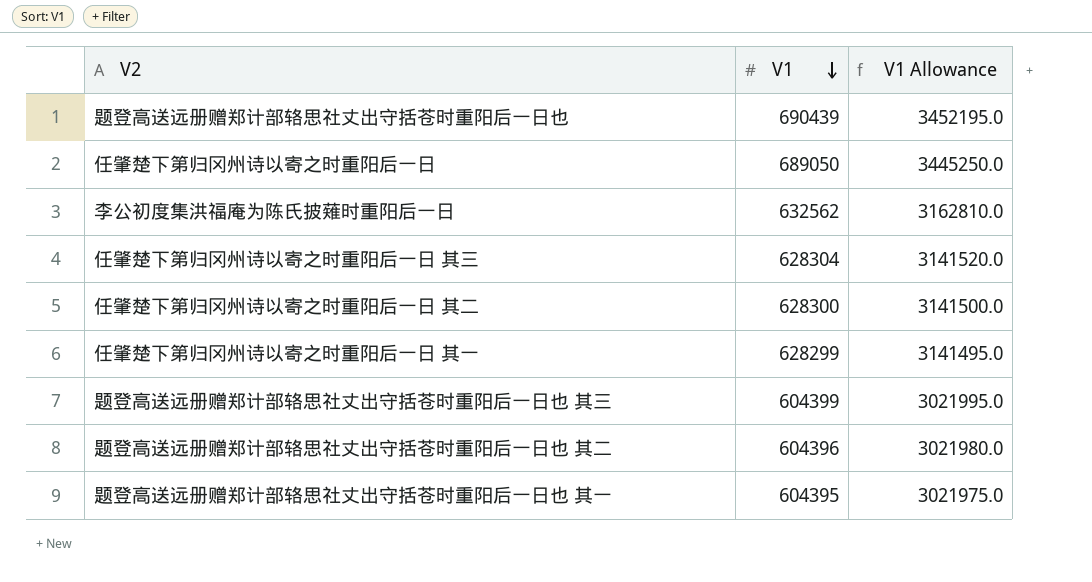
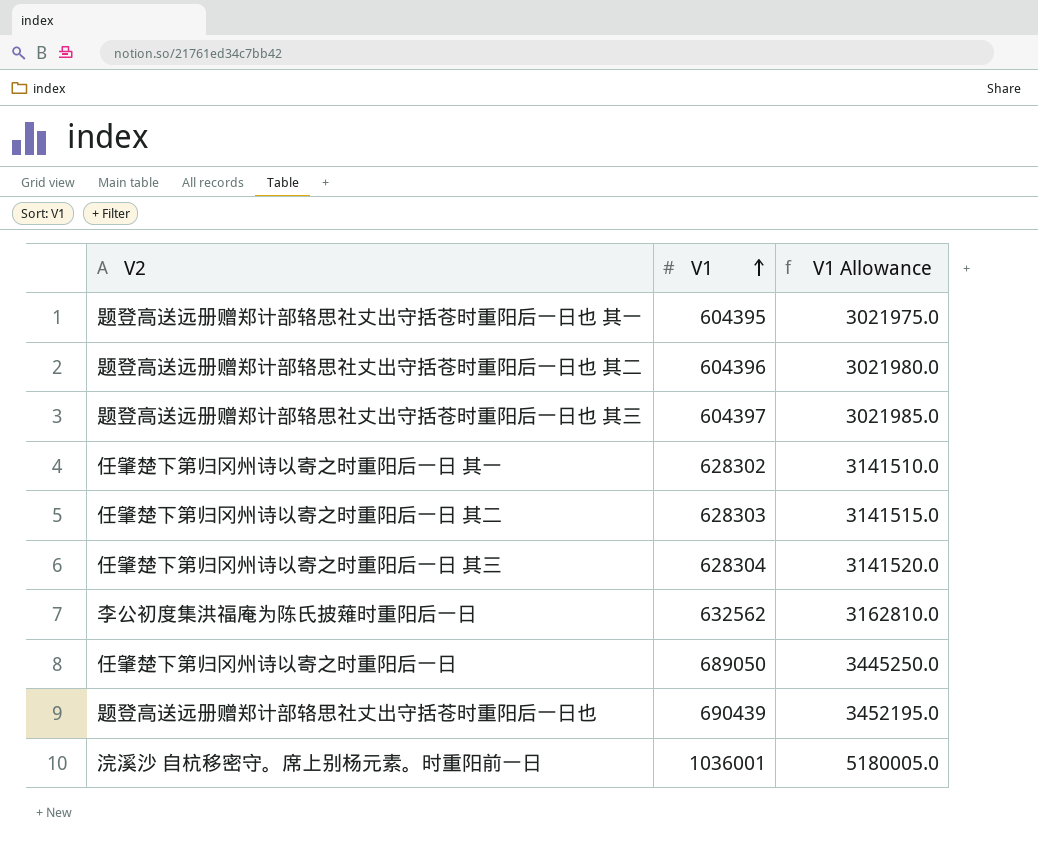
row order: V1 descending -> V1 ascending
题登高送远册赠郑计部辂思社丈出守括苍时重阳后一日也 其三 | V1: 604399 -> 604397
题登高送远册赠郑计部辂思社丈出守括苍时重阳后一日也 其三 | V1 Allowance: 3021995.0 -> 3021985.0
任肇楚下第归冈州诗以寄之时重阳后一日 其一 | V1: 628299 -> 628302
任肇楚下第归冈州诗以寄之时重阳后一日 其一 | V1 Allowance: 3141495.0 -> 3141510.0
任肇楚下第归冈州诗以寄之时重阳后一日 其二 | V1: 628300 -> 628303
任肇楚下第归冈州诗以寄之时重阳后一日 其二 | V1 Allowance: 3141500.0 -> 3141515.0
row 浣溪沙 自杭移密守。席上别杨元素。时重阳前一日: none -> 1036001 | 5180005.0

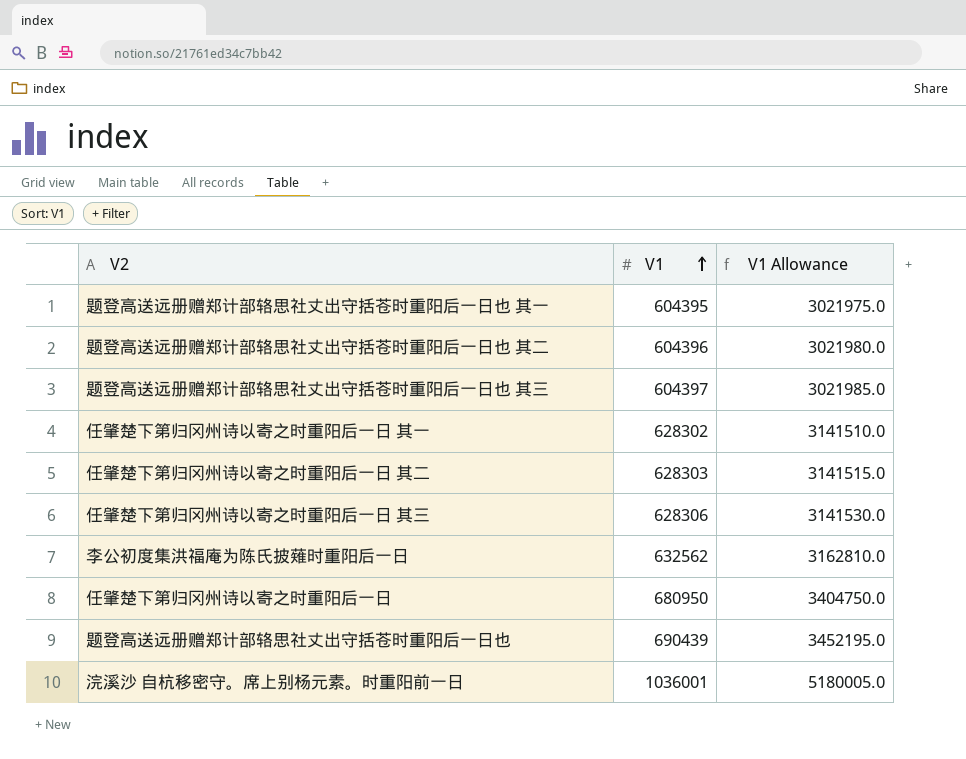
任肇楚下第归冈州诗以寄之时重阳后一日 其三 | V1: 628304 -> 628306
任肇楚下第归冈州诗以寄之时重阳后一日 其三 | V1 Allowance: 3141520.0 -> 3141530.0
任肇楚下第归冈州诗以寄之时重阳后一日 | V1: 689050 -> 680950
任肇楚下第归冈州诗以寄之时重阳后一日 | V1 Allowance: 3445250.0 -> 3404750.0

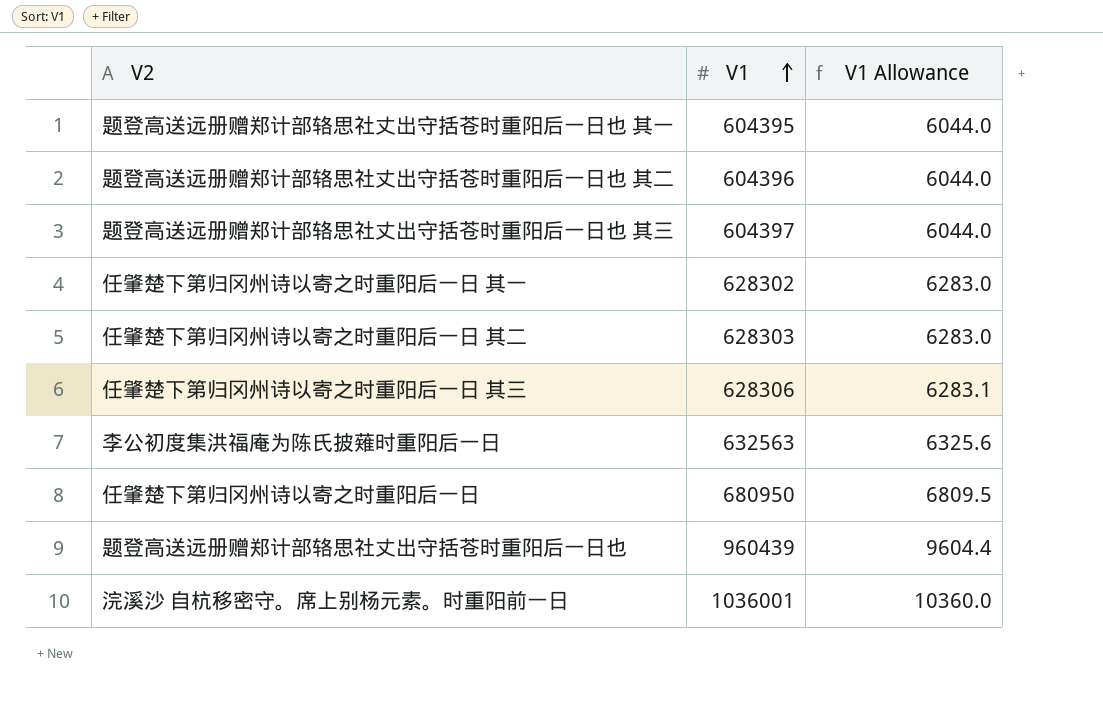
column V1 Allowance | formula: [V1] * 5 -> [V1] * 0.01
李公初度集洪福庵为陈氏披薙时重阳后一日 | V1: 632562 -> 632563
题登高送远册赠郑计部辂思社丈出守括苍时重阳后一日也 | V1: 690439 -> 960439

